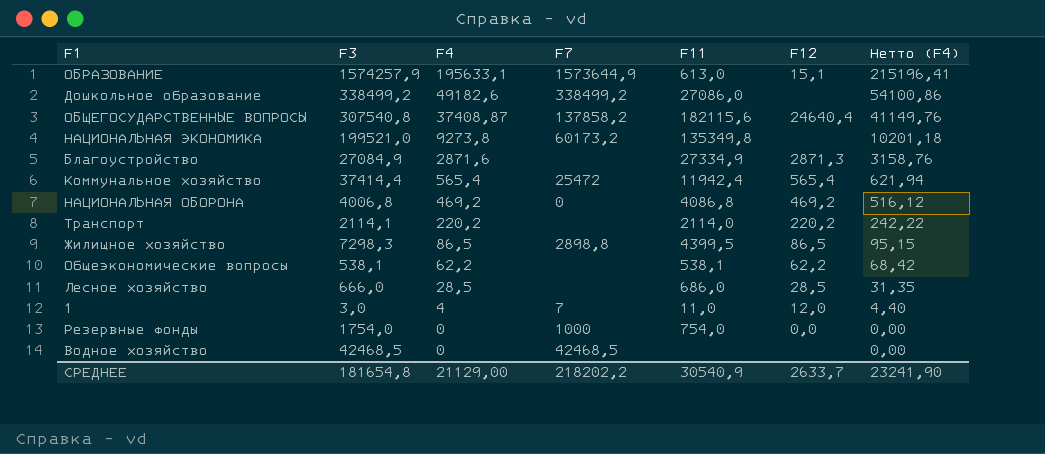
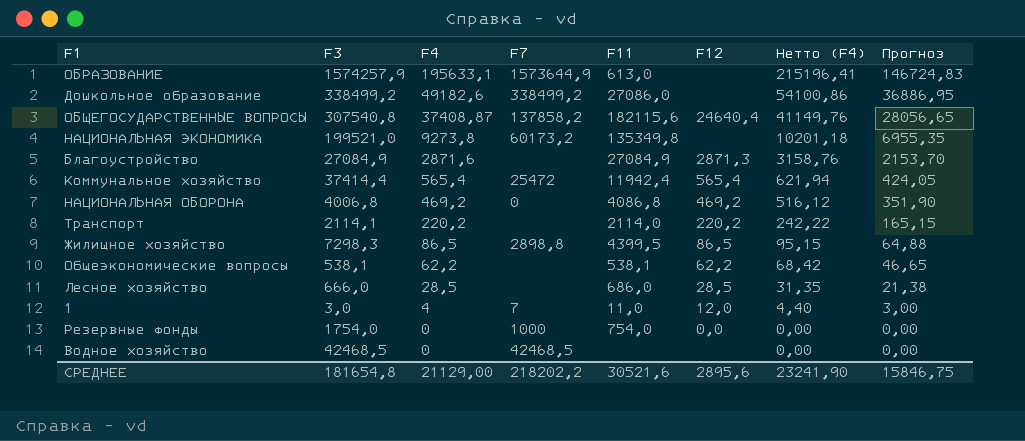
column Прогноз | formula: none -> [F4] * 0,75
ОБРАЗОВАНИЕ | F12: 15,1 -> none
Благоустройство | F11: 27334,9 -> 27084,9
СРЕДНЕЕ | F11: 30540,9 -> 30521,6
СРЕДНЕЕ | F12: 2633,7 -> 2895,6

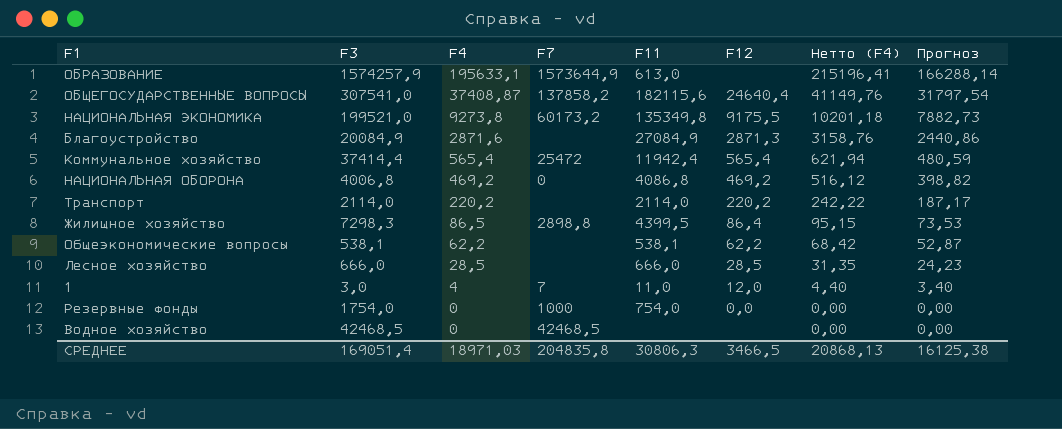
column Прогноз | formula: [F4] * 0,75 -> [F4] * 0,85
row Дошкольное образование: 338499,2 | 49182,6 | 338499,2 | 27086,0 | none | 54100,86 | 36886,95 -> none
ОБЩЕГОСУДАРСТВЕННЫЕ ВОПРОСЫ | F3: 307540,8 -> 307541,0
НАЦИОНАЛЬНАЯ ЭКОНОМИКА | F12: none -> 9175,5
Благоустройство | F3: 27084,9 -> 20084,9
Транспорт | F3: 2114,1 -> 2114,0
Жилищное хозяйство | F12: 86,5 -> 86,4
Лесное хозяйство | F11: 686,0 -> 666,0
СРЕДНЕЕ | F3: 181654,8 -> 169051,4
СРЕДНЕЕ | F4: 21129,00 -> 18971,03
СРЕДНЕЕ | F7: 218202,2 -> 204835,8
СРЕДНЕЕ | F11: 30521,6 -> 30806,3
СРЕДНЕЕ | F12: 2895,6 -> 3466,5
СРЕДНЕЕ | Нетто (F4): 23241,90 -> 20868,13
СРЕДНЕЕ | Прогноз: 15846,75 -> 16125,38

